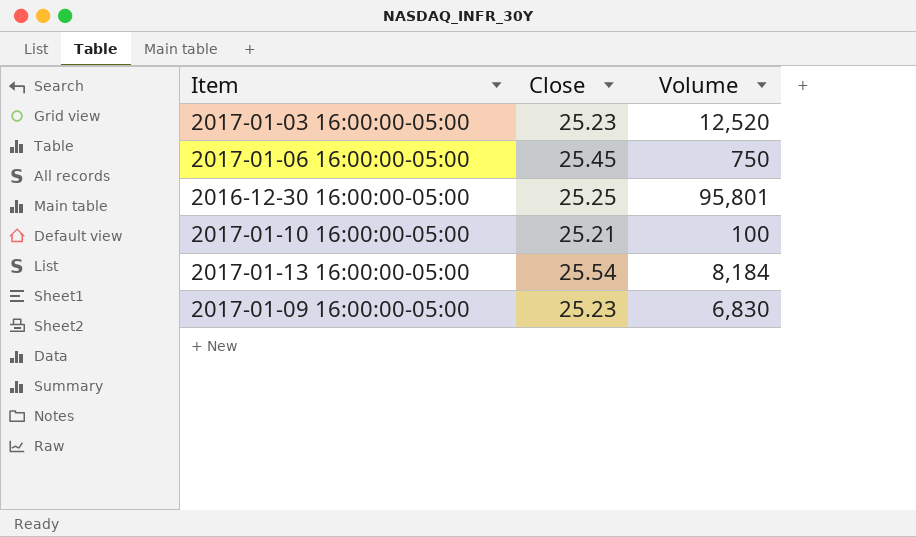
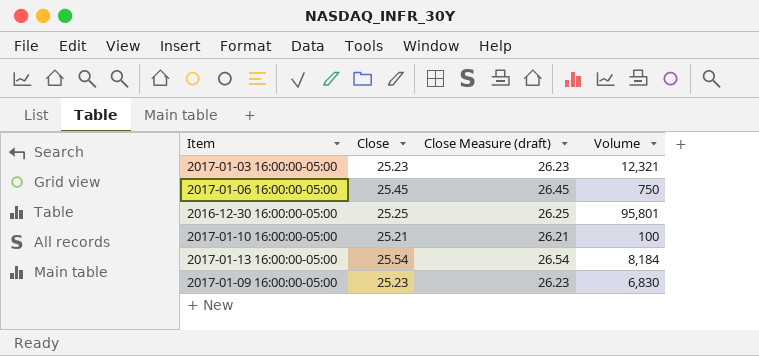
column Close Measure (draft) | formula: none -> [Close] + 1
2017-01-03 16:00:00-05:00 | Volume: 12,520 -> 12,321

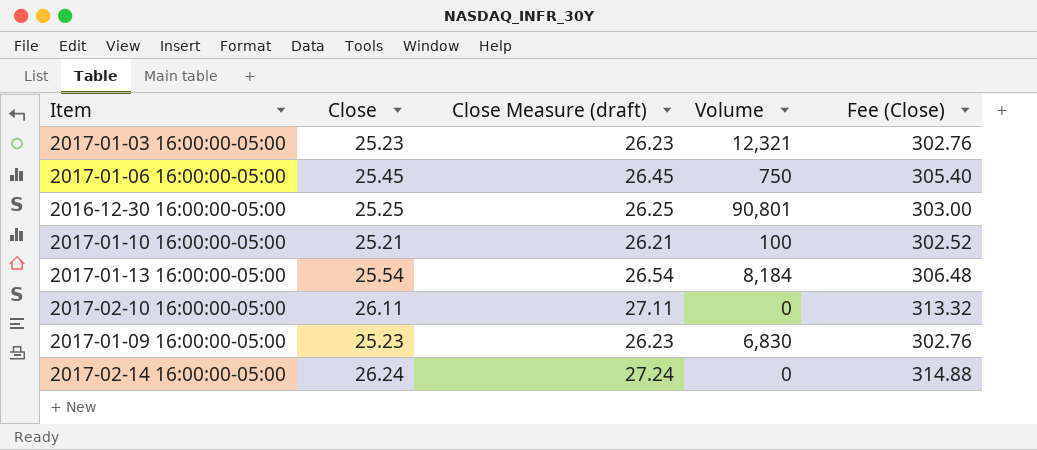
column Fee (Close) | formula: none -> [Close] * 12
2016-12-30 16:00:00-05:00 | Volume: 95,801 -> 90,801
row 2017-02-10 16:00:00-05:00: none -> 26.11 | 27.11 | 0 | 313.32
row 2017-02-14 16:00:00-05:00: none -> 26.24 | 27.24 | 0 | 314.88

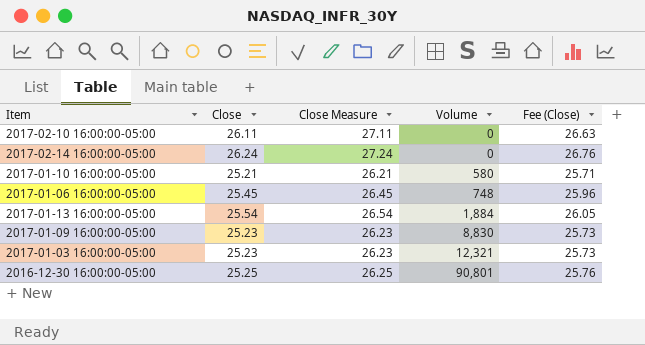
row order: none -> Volume ascending
column name: Close Measure (draft) -> Close Measure
column Fee (Close) | formula: [Close] * 12 -> [Close] * 1.02
2017-01-10 16:00:00-05:00 | Volume: 100 -> 580
2017-01-06 16:00:00-05:00 | Volume: 750 -> 748
2017-01-13 16:00:00-05:00 | Volume: 8,184 -> 1,884
2017-01-09 16:00:00-05:00 | Volume: 6,830 -> 8,830

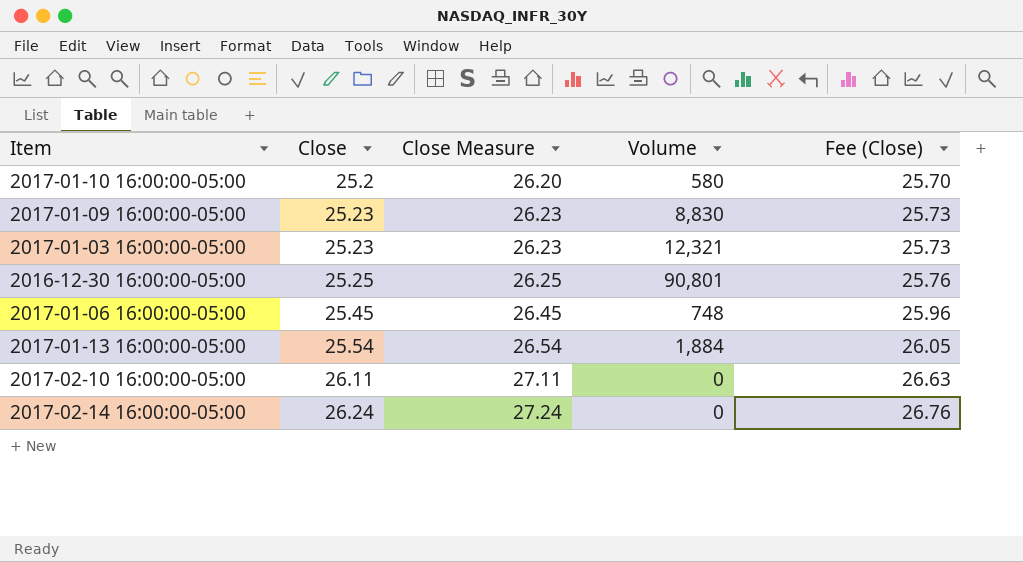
row order: Volume ascending -> Close ascending
2017-01-10 16:00:00-05:00 | Close: 25.21 -> 25.2
2017-01-10 16:00:00-05:00 | Close Measure: 26.21 -> 26.20
2017-01-10 16:00:00-05:00 | Fee (Close): 25.71 -> 25.70

